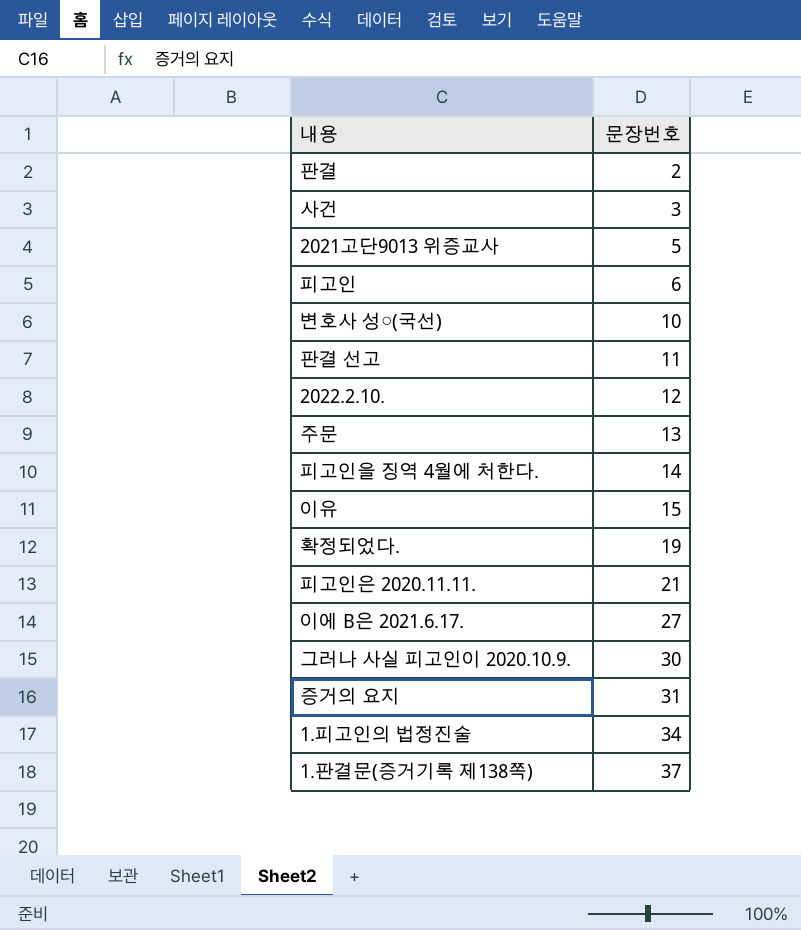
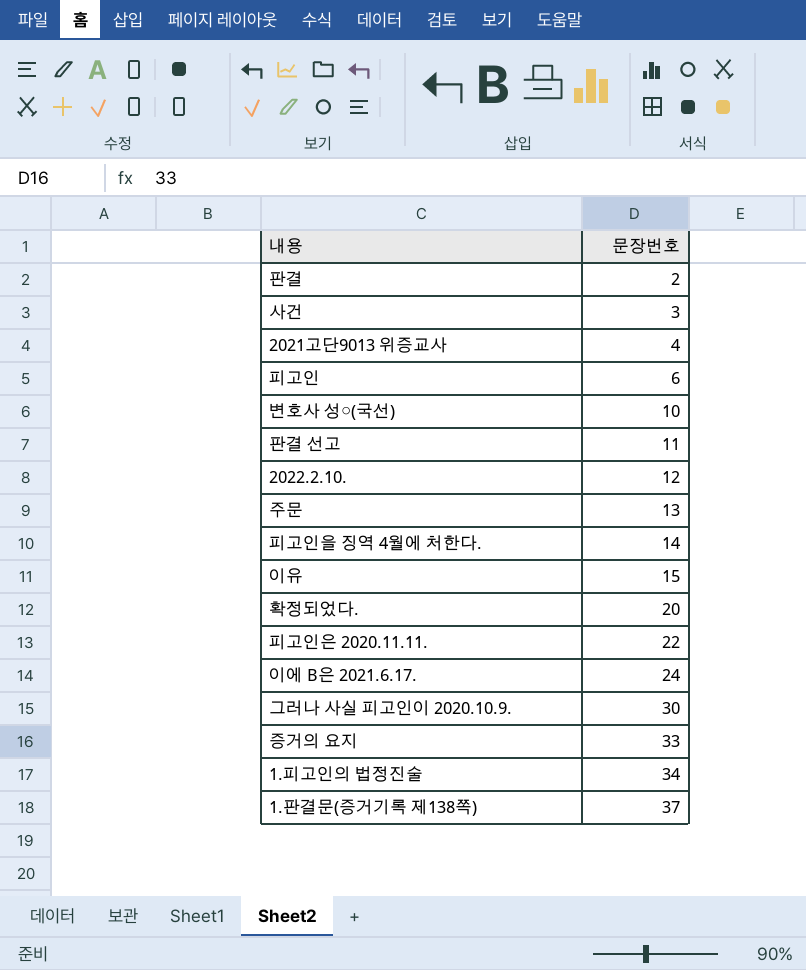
2021고단9013 위증교사 | 문장번호: 5 -> 4
확정되었다. | 문장번호: 19 -> 20
피고인은 2020.11.11. | 문장번호: 21 -> 22
이에 B은 2021.6.17. | 문장번호: 27 -> 24
증거의 요지 | 문장번호: 31 -> 33

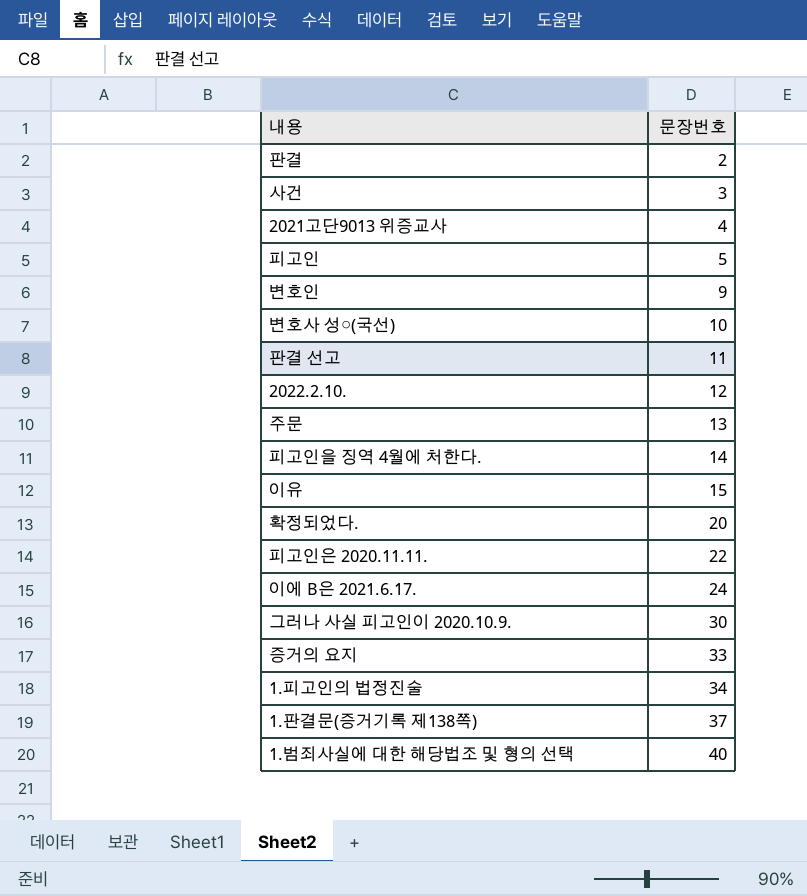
피고인 | 문장번호: 6 -> 5
row 변호인: none -> 9
row 1.범죄사실에 대한 해당법조 및 형의 선택: none -> 40

